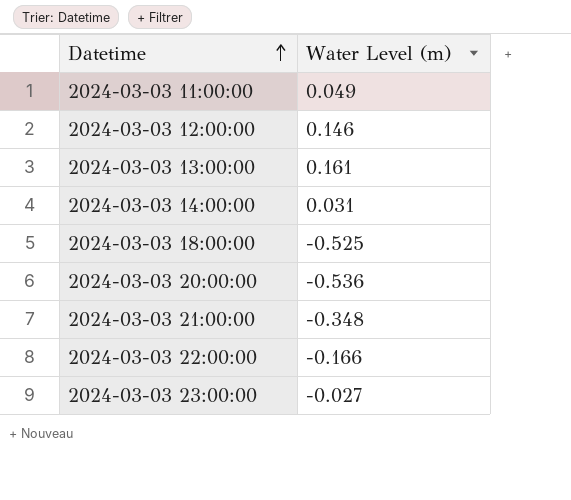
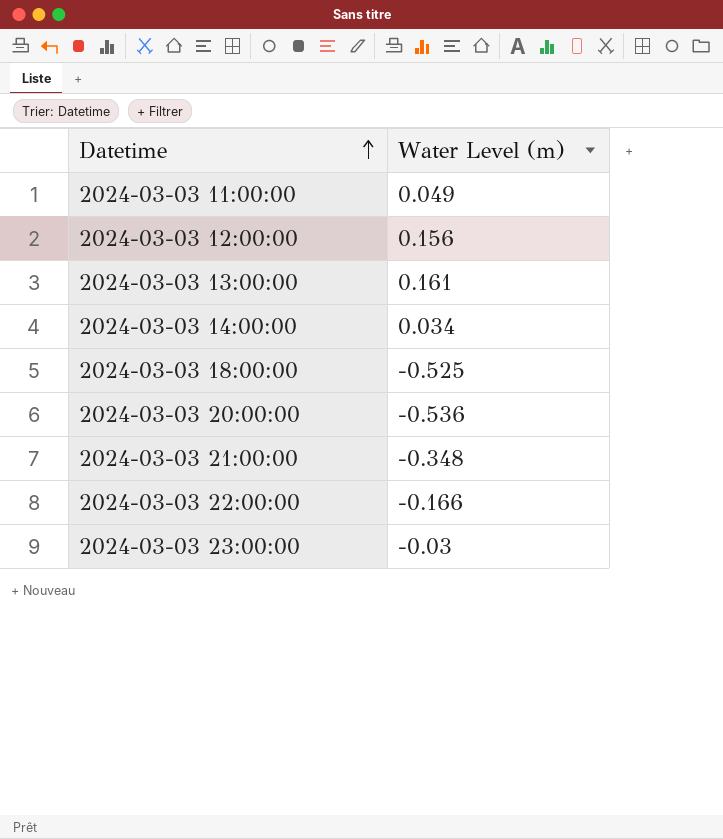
2024-03-03 12:00:00 | Water Level (m): 0.146 -> 0.156
2024-03-03 14:00:00 | Water Level (m): 0.031 -> 0.034
2024-03-03 23:00:00 | Water Level (m): -0.027 -> -0.03

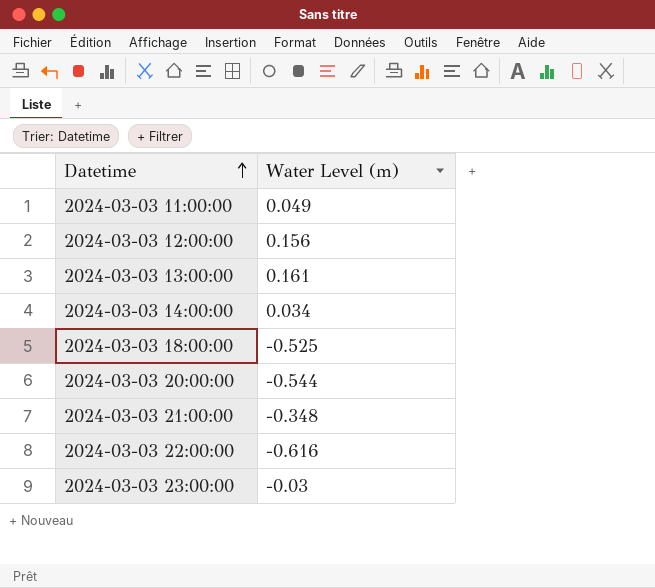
2024-03-03 20:00:00 | Water Level (m): -0.536 -> -0.544
2024-03-03 22:00:00 | Water Level (m): -0.166 -> -0.616

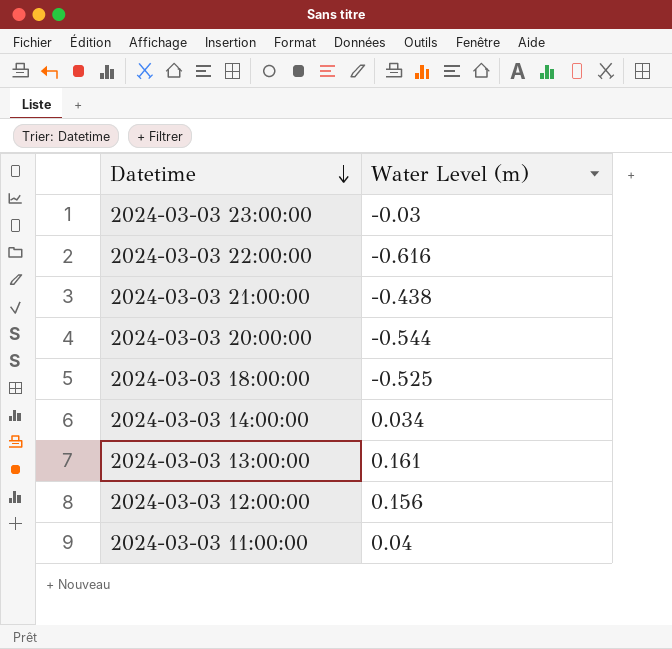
row order: Datetime ascending -> Datetime descending
2024-03-03 21:00:00 | Water Level (m): -0.348 -> -0.438
2024-03-03 11:00:00 | Water Level (m): 0.049 -> 0.04

